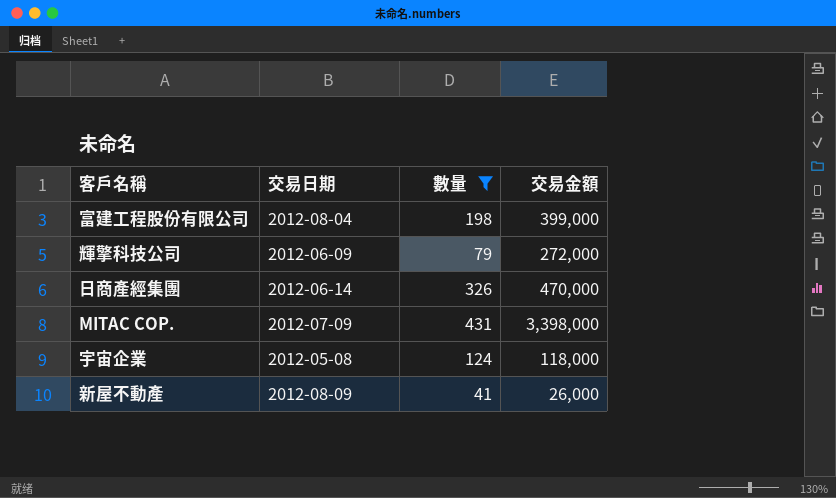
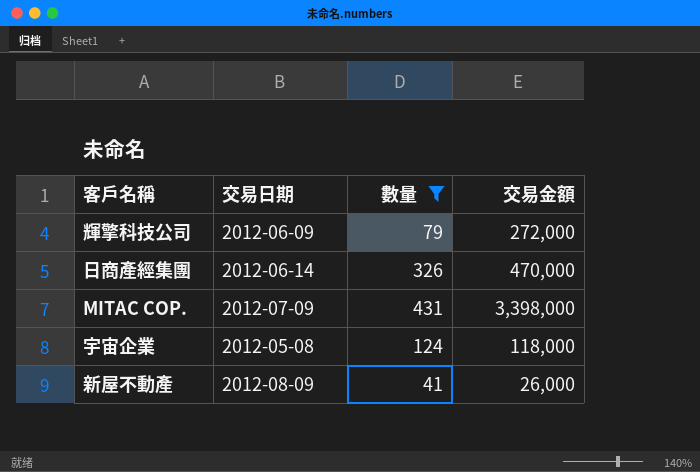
row 富建工程股份有限公司: 2012-08-04 | 198 | 399,000 -> none

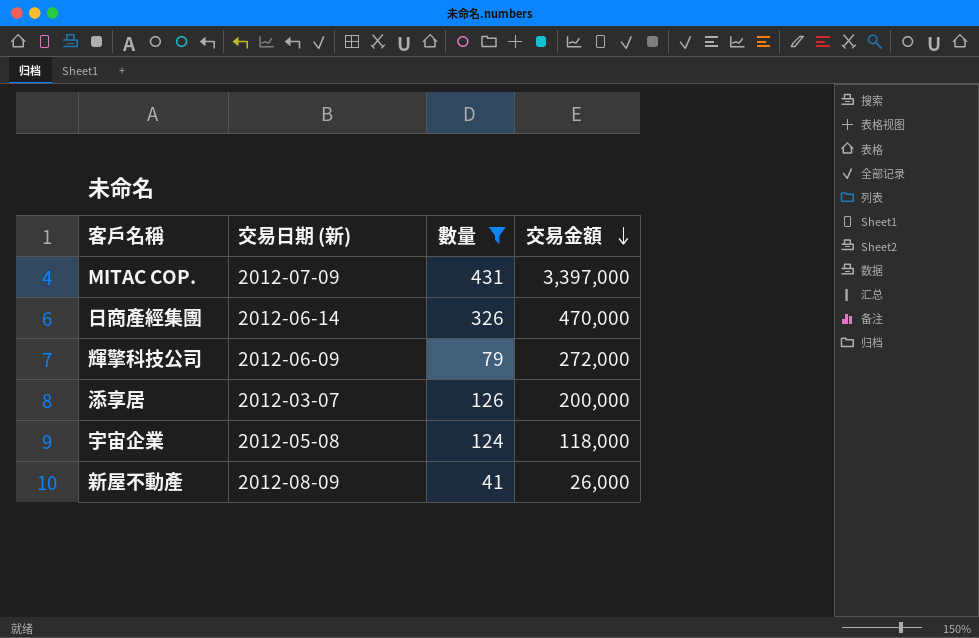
row order: none -> 交易金額 descending
column name: 交易日期 -> 交易日期 (新)
MITAC COP. | 交易金額: 3,398,000 -> 3,397,000
row 添享居: none -> 2012-03-07 | 126 | 200,000

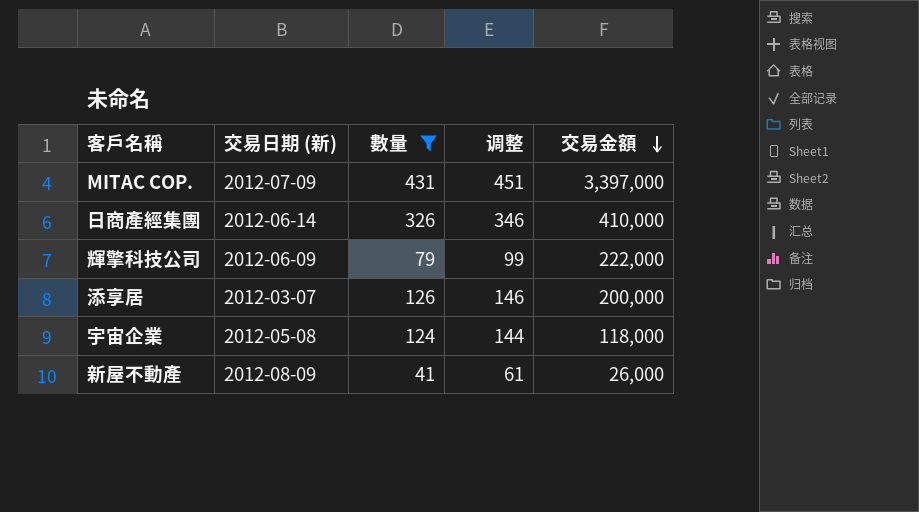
column 调整 | formula: none -> [數量] + 20
日商產經集團 | 交易金額: 470,000 -> 410,000
輝擎科技公司 | 交易金額: 272,000 -> 222,000

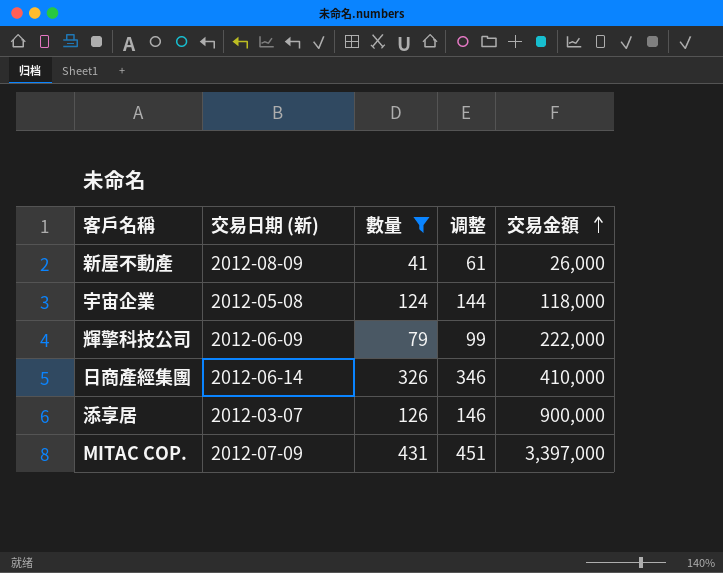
row order: 交易金額 descending -> 交易金額 ascending
添享居 | 交易金額: 200,000 -> 900,000

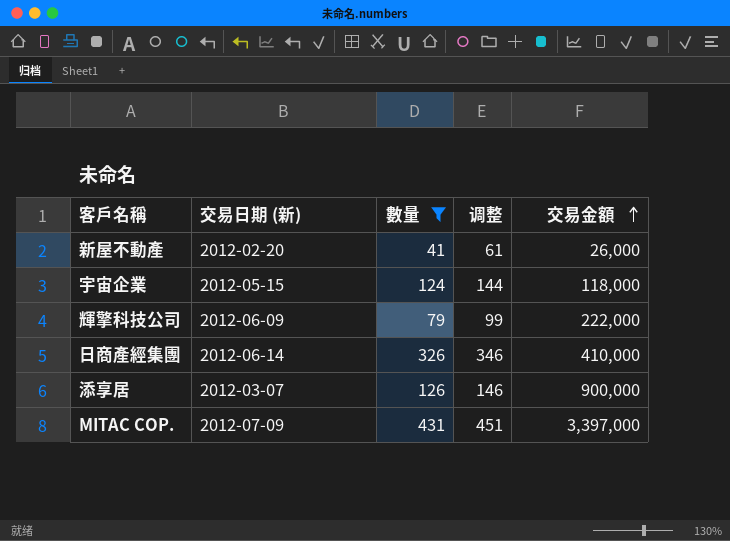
新屋不動產 | 交易日期 (新): 2012-08-09 -> 2012-02-20
宇宙企業 | 交易日期 (新): 2012-05-08 -> 2012-05-15

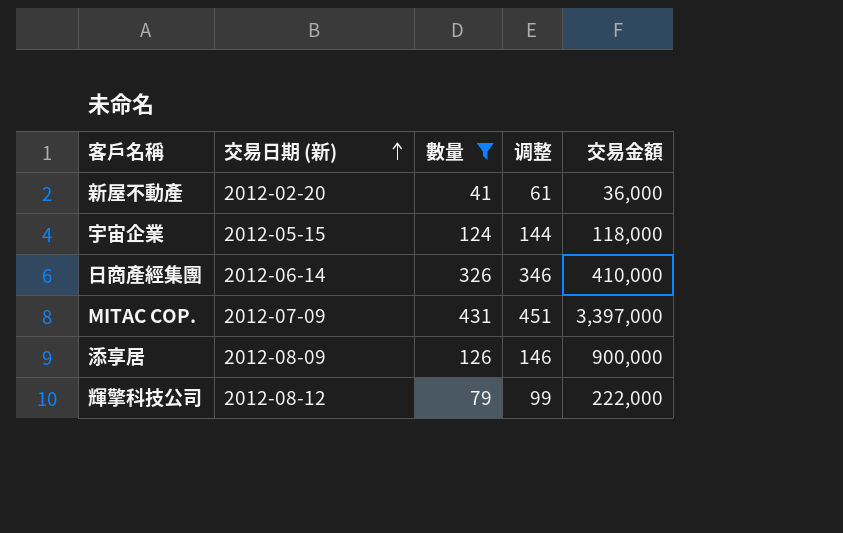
row order: 交易金額 ascending -> 交易日期 (新) ascending
新屋不動產 | 交易金額: 26,000 -> 36,000
添享居 | 交易日期 (新): 2012-03-07 -> 2012-08-09
輝擎科技公司 | 交易日期 (新): 2012-06-09 -> 2012-08-12

